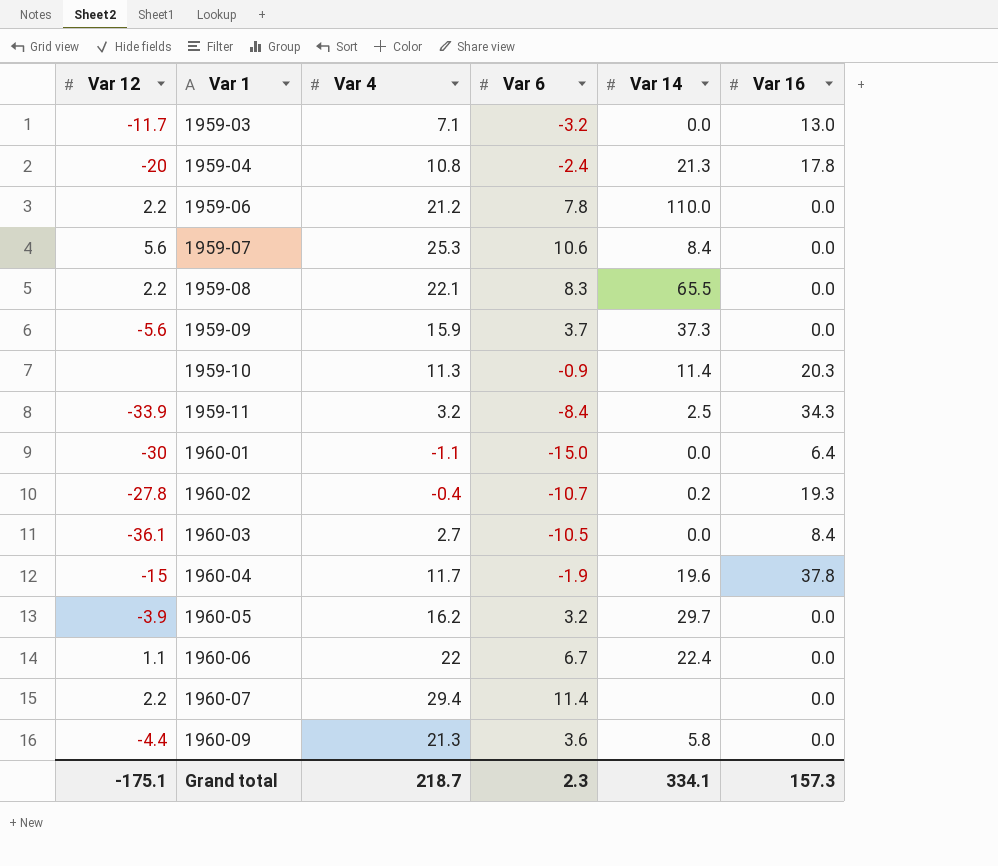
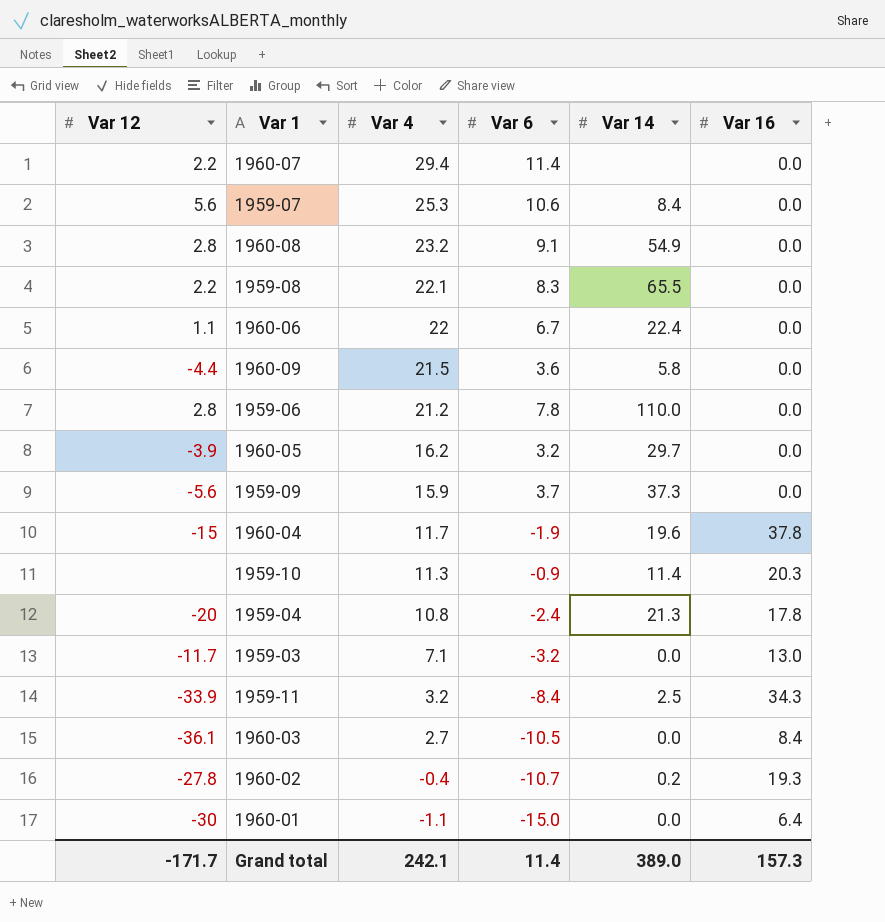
row order: Var 1 ascending -> Var 4 descending
row 1960-08: none -> 2.8 | 23.2 | 9.1 | 54.9 | 0.0
1960-09 | Var 4: 21.3 -> 21.5
1959-06 | Var 12: 2.2 -> 2.8
Grand total | Var 12: -175.1 -> -171.7
Grand total | Var 4: 218.7 -> 242.1
Grand total | Var 6: 2.3 -> 11.4
Grand total | Var 14: 334.1 -> 389.0

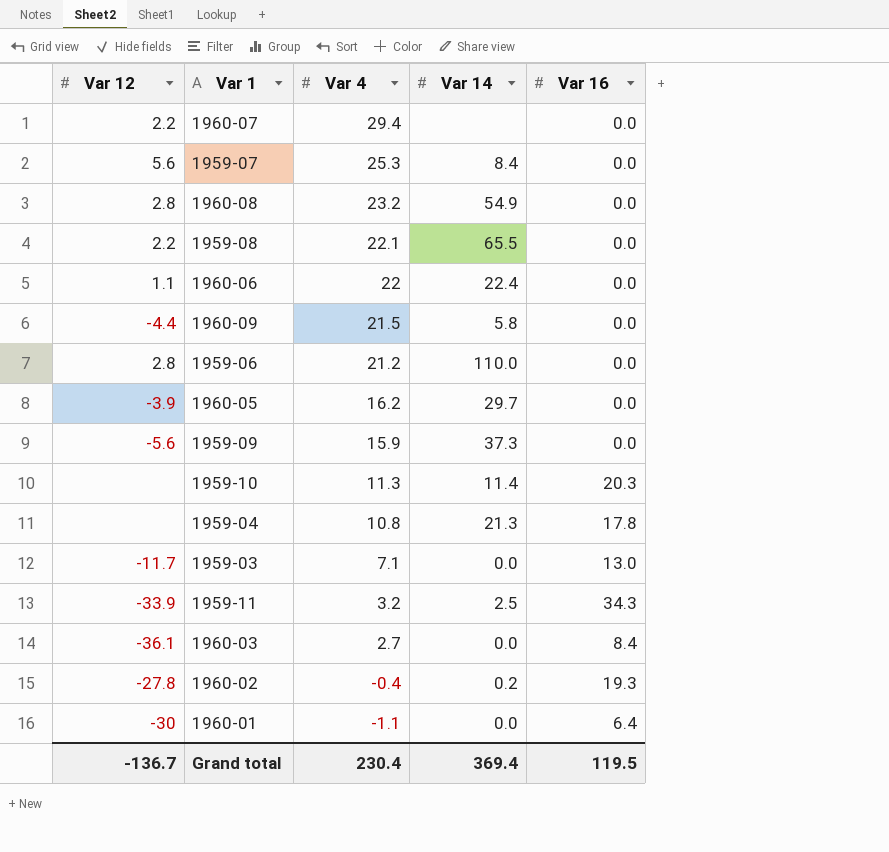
column Var 6 | position: 4 -> none
row 1960-04: -15 | 11.7 | -1.9 | 19.6 | 37.8 -> none
1959-04 | Var 12: -20 -> none
Grand total | Var 12: -171.7 -> -136.7
Grand total | Var 4: 242.1 -> 230.4
Grand total | Var 14: 389.0 -> 369.4
Grand total | Var 16: 157.3 -> 119.5

